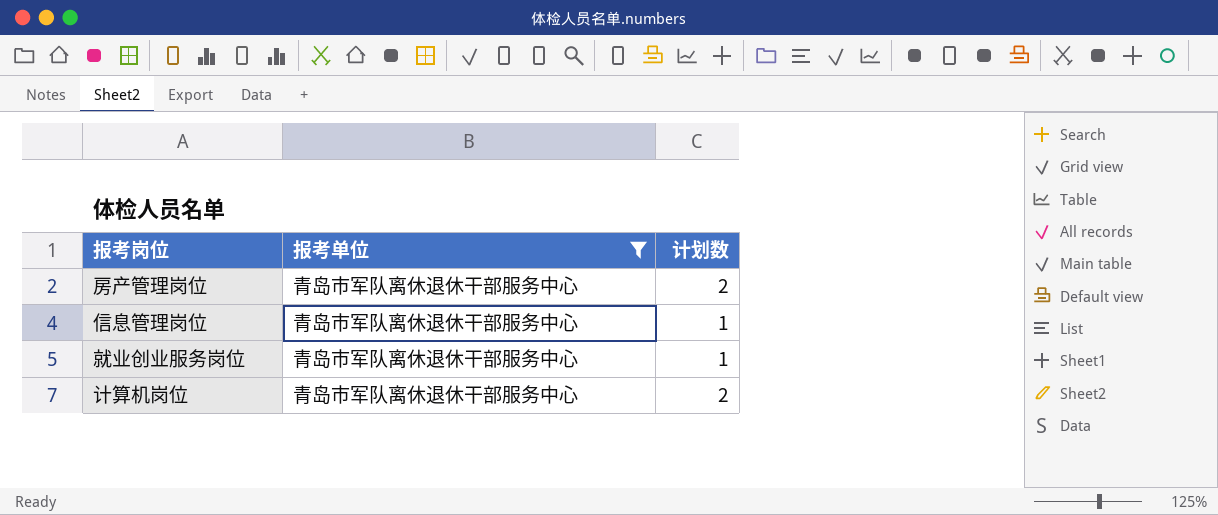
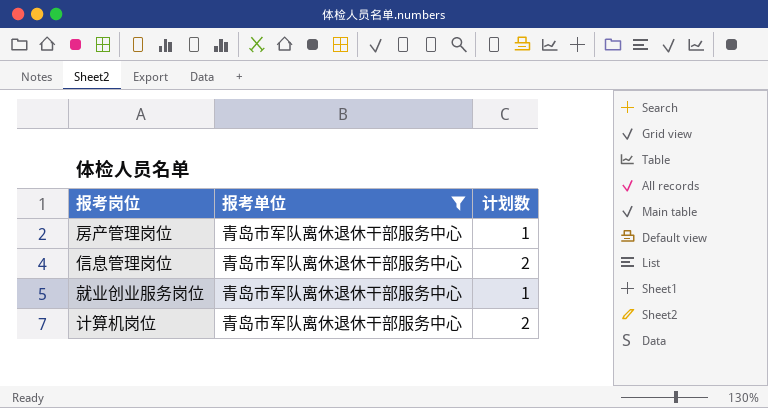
房产管理岗位 | 计划数: 2 -> 1
信息管理岗位 | 计划数: 1 -> 2

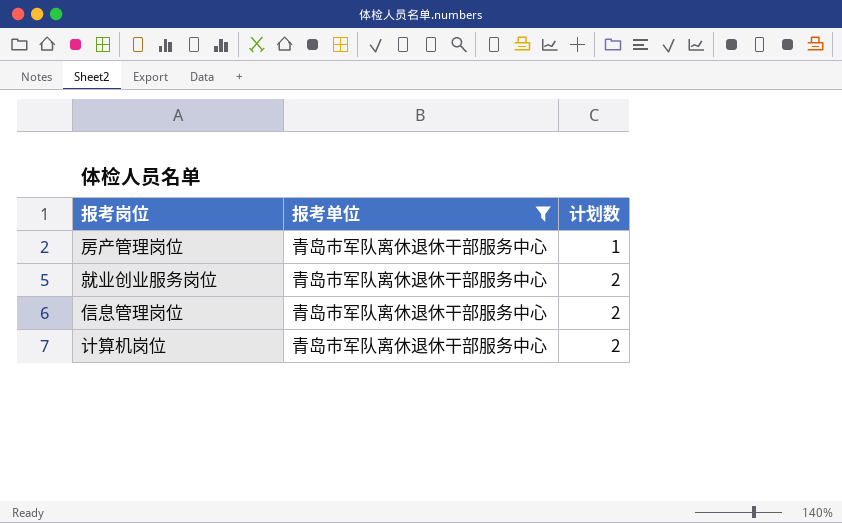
row order: none -> 计划数 ascending
就业创业服务岗位 | 计划数: 1 -> 2

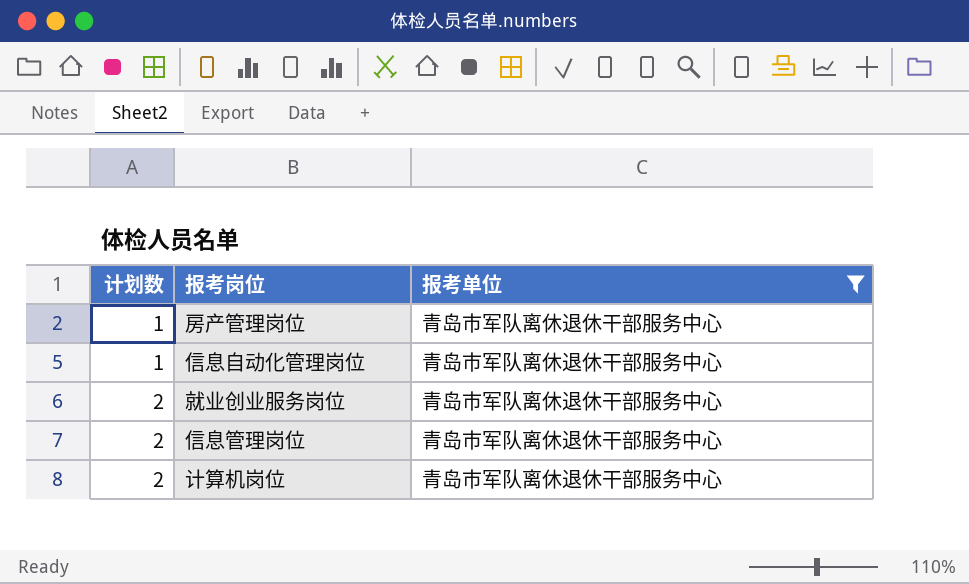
column 计划数 | position: 3 -> 1
row 信息自动化管理岗位: none -> 1 | 青岛市军队离休退休干部服务中心

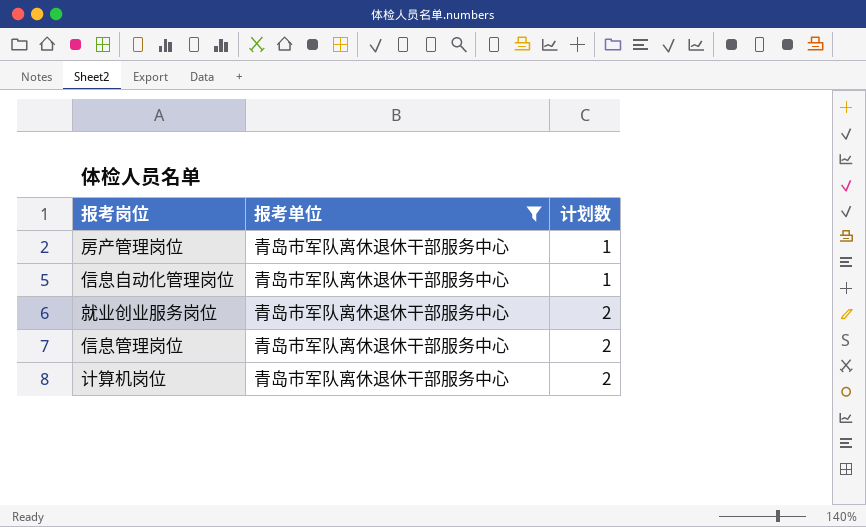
column 计划数 | position: 1 -> 3

